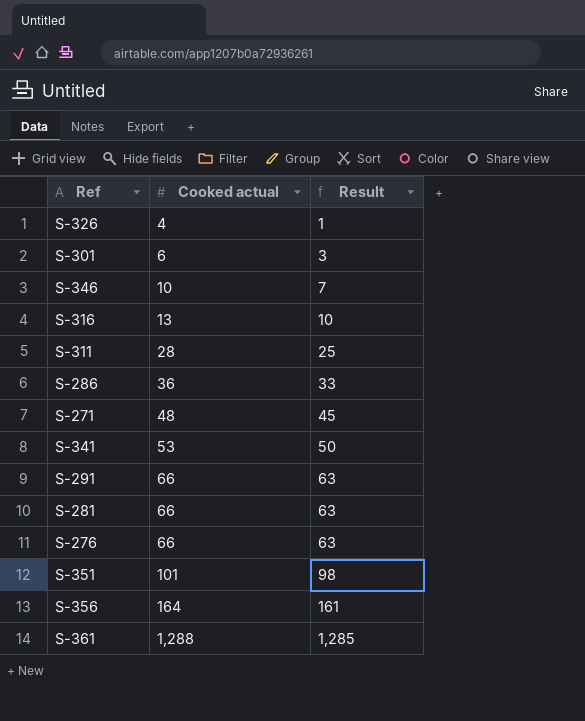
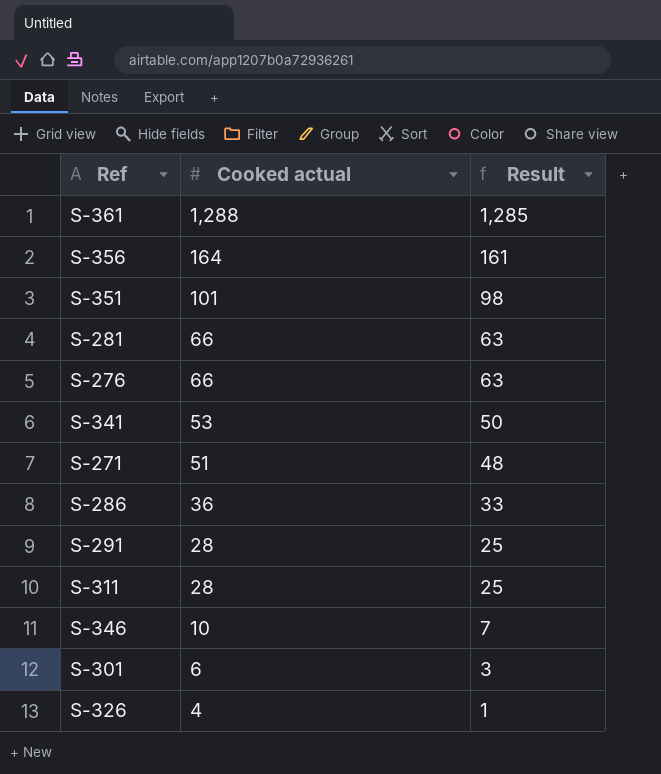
row order: Cooked actual ascending -> Cooked actual descending
row S-316: 13 | 10 -> none
S-271 | Cooked actual: 48 -> 51
S-271 | Result: 45 -> 48
S-291 | Cooked actual: 66 -> 28
S-291 | Result: 63 -> 25

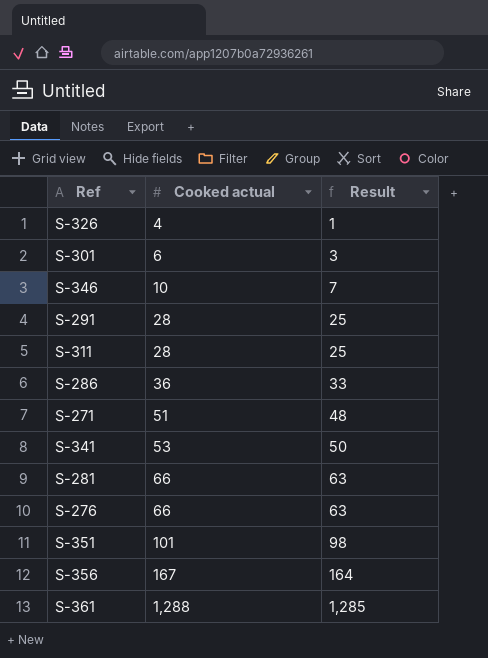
row order: Cooked actual descending -> Cooked actual ascending
S-356 | Cooked actual: 164 -> 167
S-356 | Result: 161 -> 164

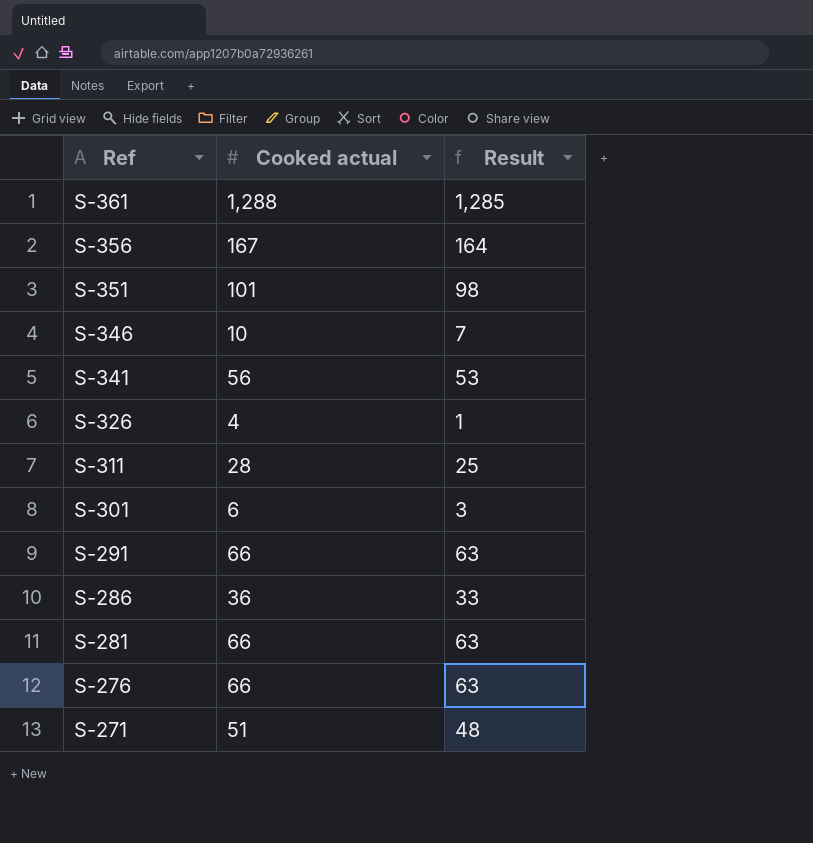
row order: Cooked actual ascending -> Ref descending
S-341 | Cooked actual: 53 -> 56
S-341 | Result: 50 -> 53
S-291 | Cooked actual: 28 -> 66
S-291 | Result: 25 -> 63

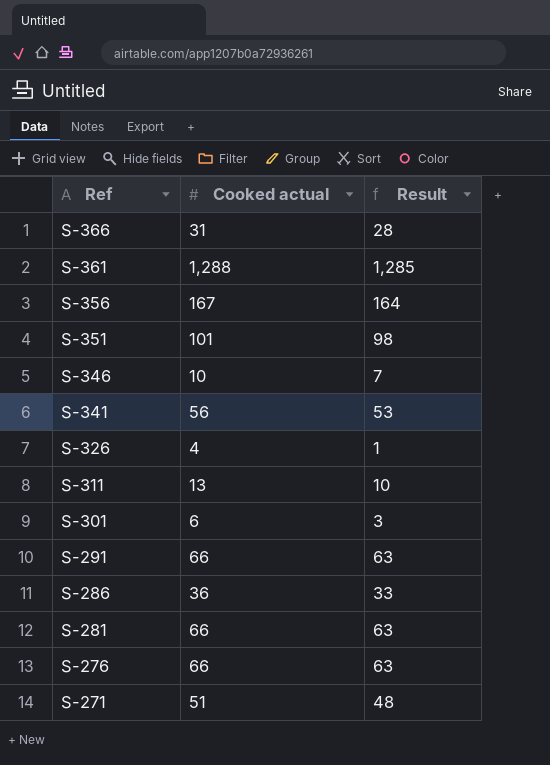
row S-366: none -> 31 | 28
S-311 | Cooked actual: 28 -> 13
S-311 | Result: 25 -> 10

